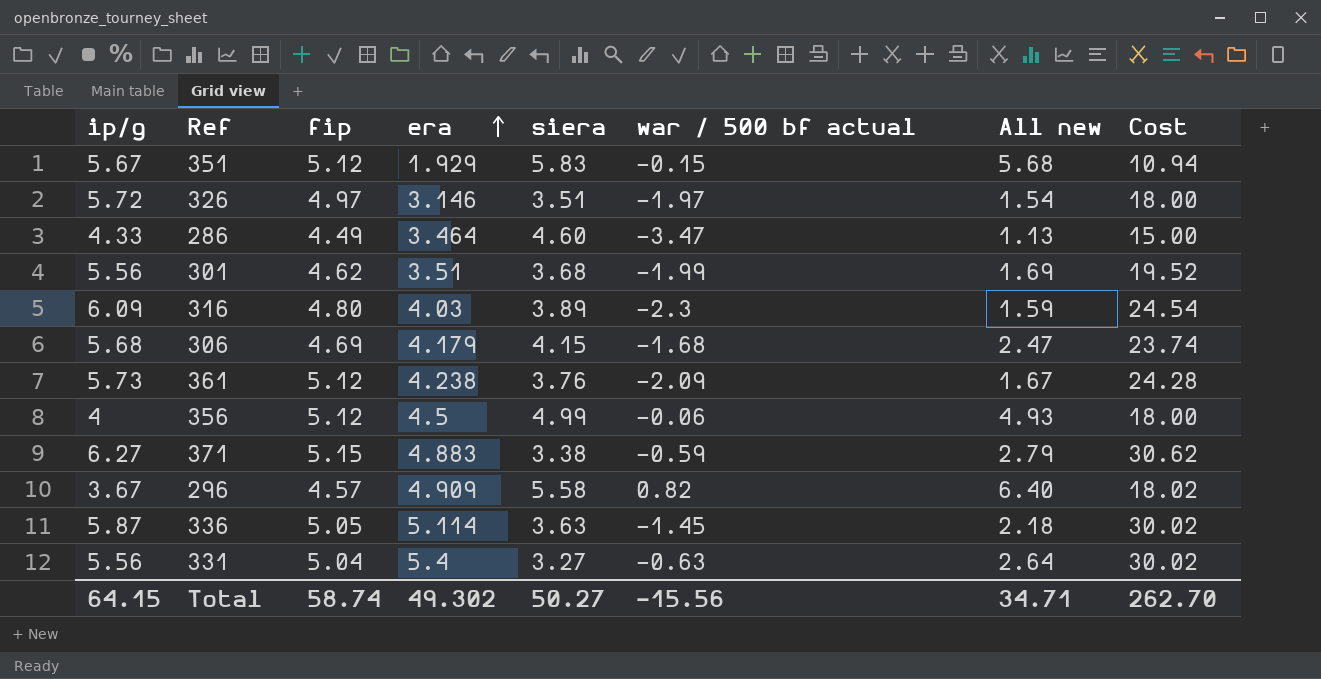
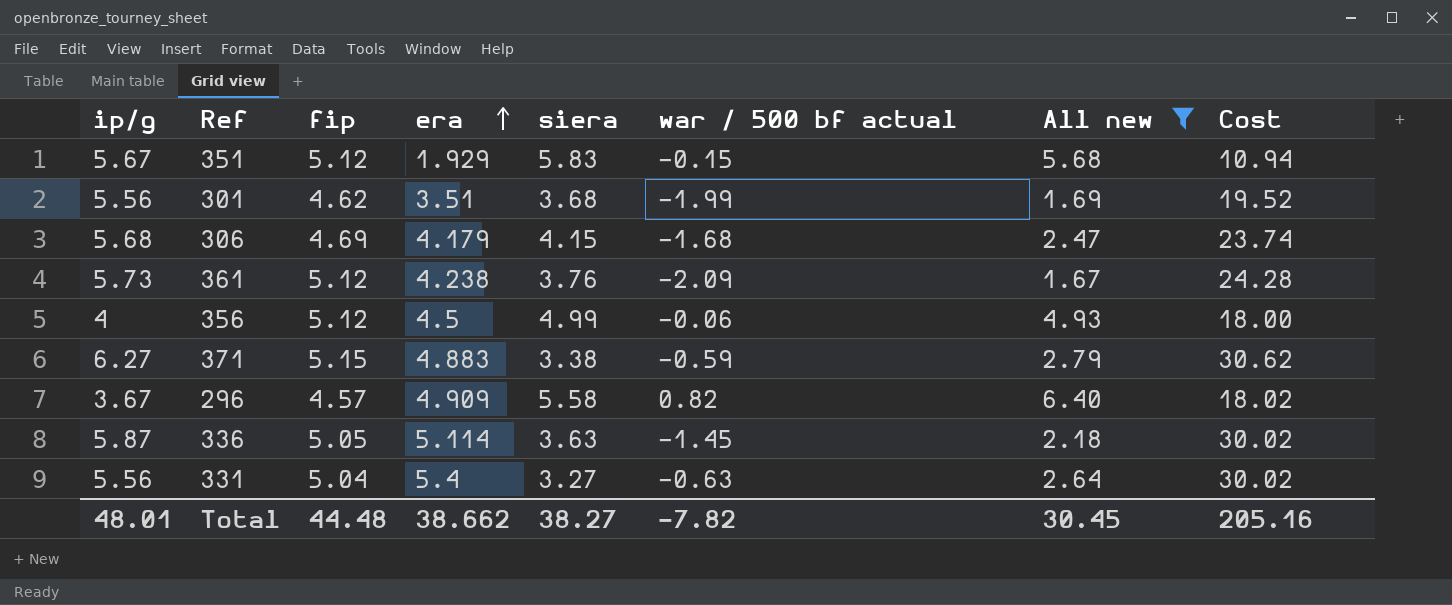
filter: none -> All new >= 1.67
Total | ip/g: 64.15 -> 48.01
Total | fip: 58.74 -> 44.48
Total | era: 49.302 -> 38.662
Total | siera: 50.27 -> 38.27
Total | war / 500 bf actual: -15.56 -> -7.82
Total | All new: 34.71 -> 30.45
Total | Cost: 262.70 -> 205.16

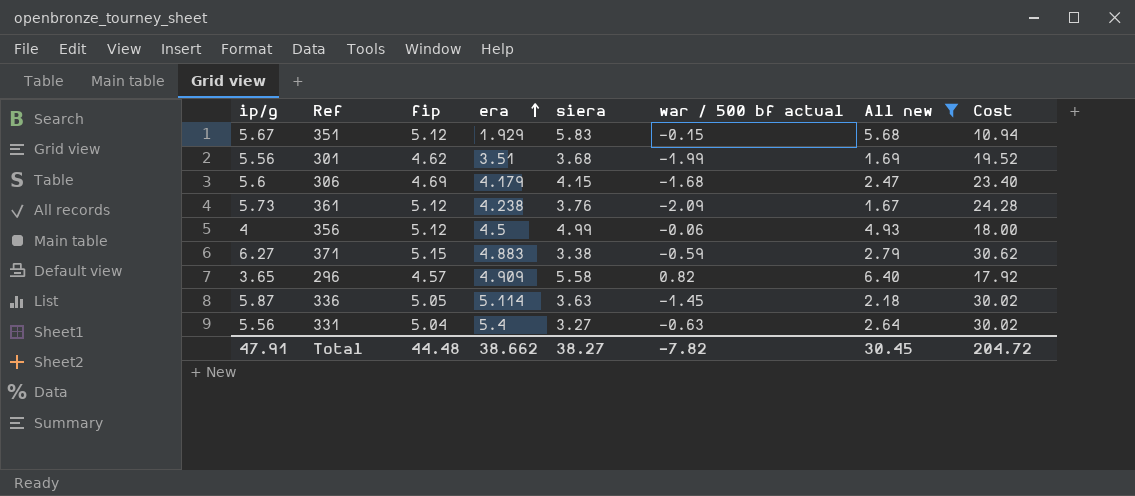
306 | ip/g: 5.68 -> 5.6
306 | Cost: 23.74 -> 23.40
296 | ip/g: 3.67 -> 3.65
296 | Cost: 18.02 -> 17.92
Total | ip/g: 48.01 -> 47.91
Total | Cost: 205.16 -> 204.72

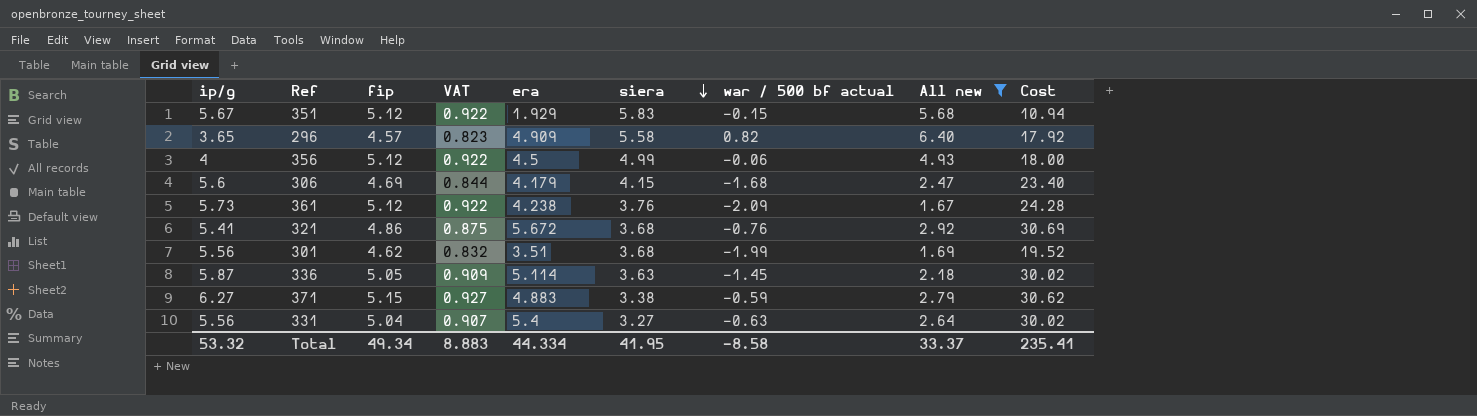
row order: era ascending -> siera descending
column VAT | formula: none -> [fip] * 0.18
row 321: none -> 5.41 | 4.86 | 0.875 | 5.672 | 3.68 | -0.76 | 2.92 | 30.69
Total | ip/g: 47.91 -> 53.32
Total | fip: 44.48 -> 49.34
Total | era: 38.662 -> 44.334
Total | siera: 38.27 -> 41.95
Total | war / 500 bf actual: -7.82 -> -8.58
Total | All new: 30.45 -> 33.37
Total | Cost: 204.72 -> 235.41

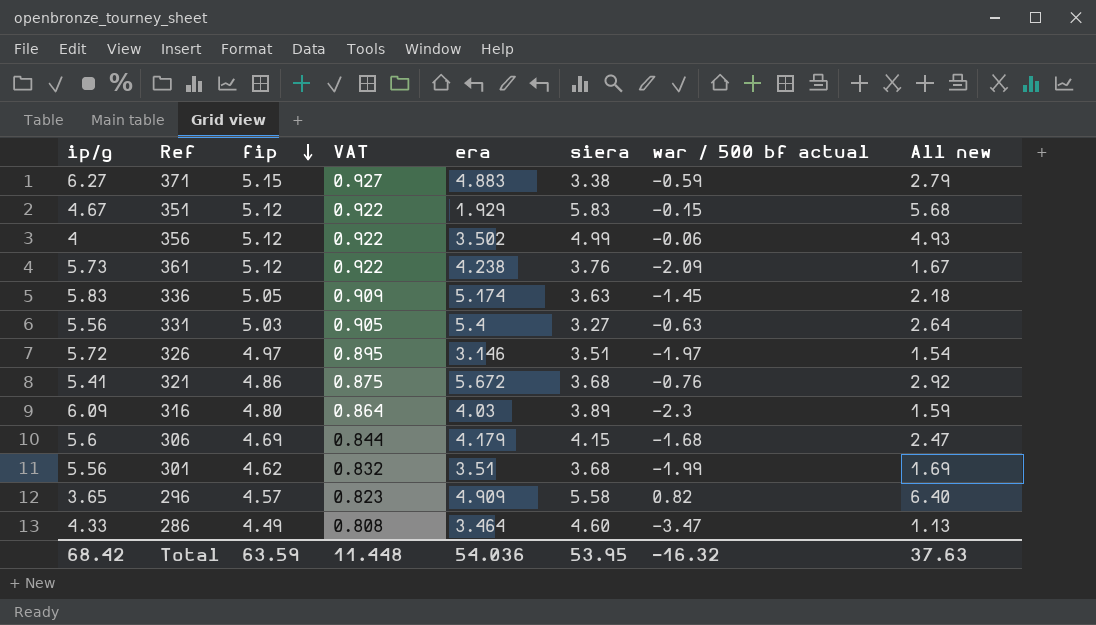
filter: All new >= 1.67 -> none
row order: siera descending -> fip descending
column Cost | formula: [ip/g] * [era] -> none
351 | ip/g: 5.67 -> 4.67
356 | era: 4.5 -> 3.502
336 | ip/g: 5.87 -> 5.83
336 | era: 5.114 -> 5.174
331 | fip: 5.04 -> 5.03
331 | VAT: 0.907 -> 0.905
Total | ip/g: 53.32 -> 68.42
Total | fip: 49.34 -> 63.59
Total | VAT: 8.883 -> 11.448
Total | era: 44.334 -> 54.036
Total | siera: 41.95 -> 53.95
Total | war / 500 bf actual: -8.58 -> -16.32
Total | All new: 33.37 -> 37.63

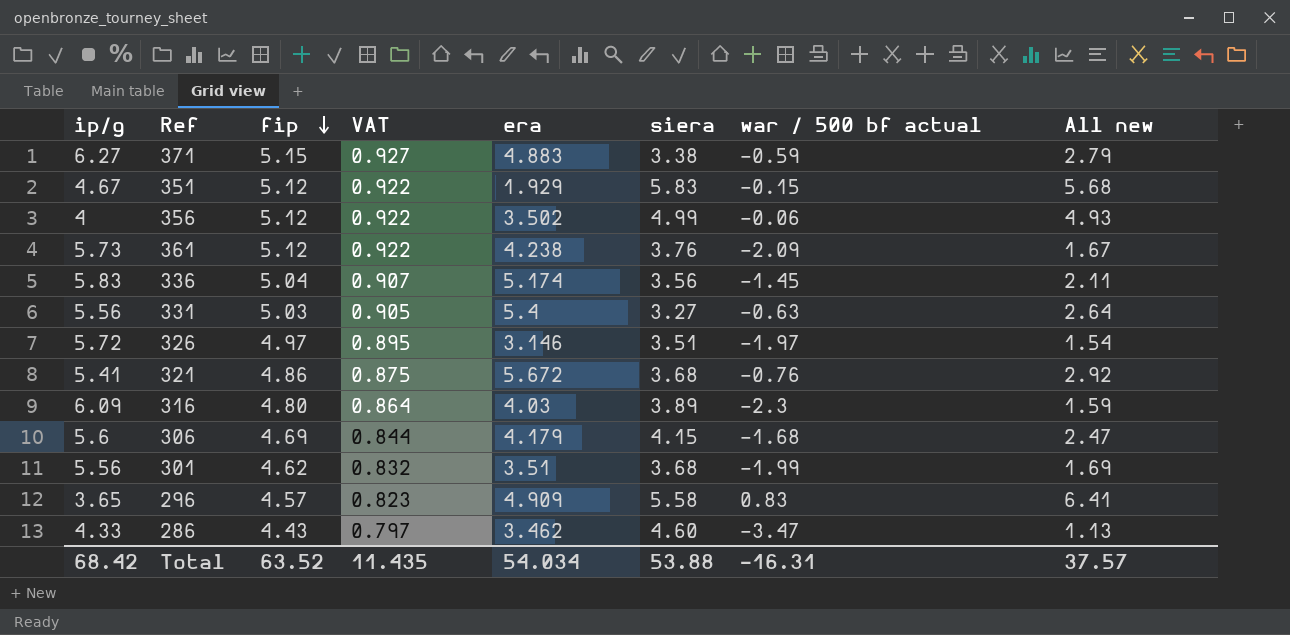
336 | fip: 5.05 -> 5.04
336 | VAT: 0.909 -> 0.907
336 | siera: 3.63 -> 3.56
336 | All new: 2.18 -> 2.11
296 | war / 500 bf actual: 0.82 -> 0.83
296 | All new: 6.40 -> 6.41
286 | fip: 4.49 -> 4.43
286 | VAT: 0.808 -> 0.797
286 | era: 3.464 -> 3.462
Total | fip: 63.59 -> 63.52
Total | VAT: 11.448 -> 11.435
Total | era: 54.036 -> 54.034
Total | siera: 53.95 -> 53.88
Total | war / 500 bf actual: -16.32 -> -16.31
Total | All new: 37.63 -> 37.57

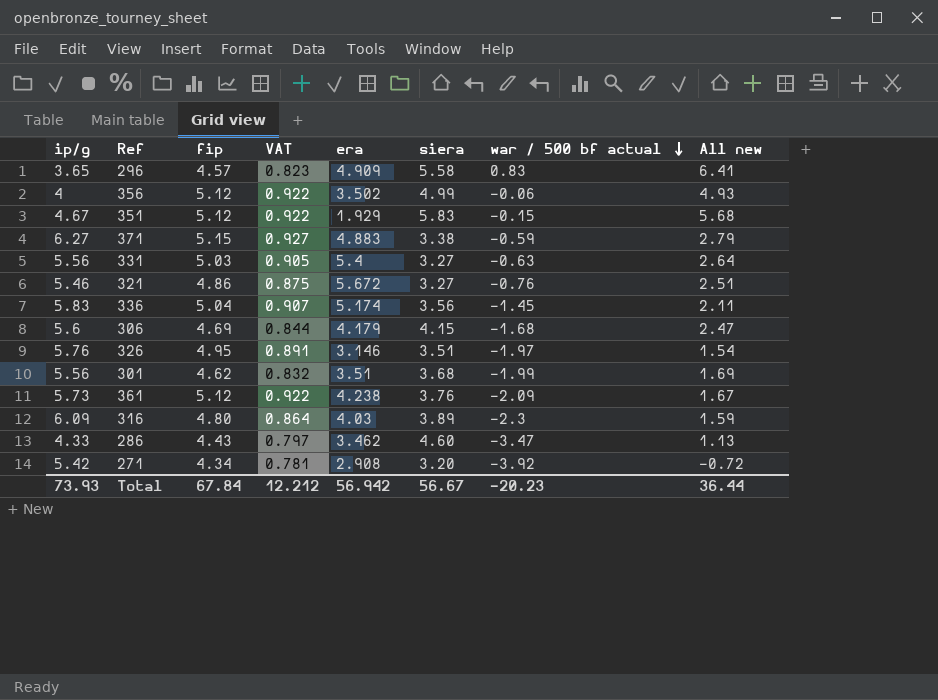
row order: fip descending -> war / 500 bf actual descending
321 | ip/g: 5.41 -> 5.46
321 | siera: 3.68 -> 3.27
321 | All new: 2.92 -> 2.51
326 | ip/g: 5.72 -> 5.76
326 | fip: 4.97 -> 4.95
326 | VAT: 0.895 -> 0.891
row 271: none -> 5.42 | 4.34 | 0.781 | 2.908 | 3.20 | -3.92 | -0.72
Total | ip/g: 68.42 -> 73.93
Total | fip: 63.52 -> 67.84
Total | VAT: 11.435 -> 12.212
Total | era: 54.034 -> 56.942
Total | siera: 53.88 -> 56.67
Total | war / 500 bf actual: -16.31 -> -20.23
Total | All new: 37.57 -> 36.44

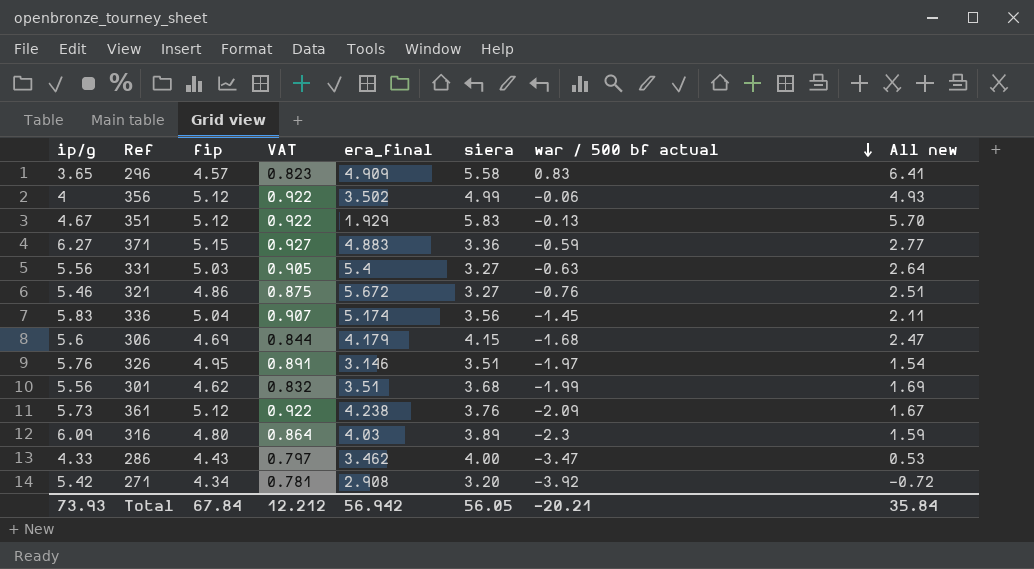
column name: era -> era_final
351 | war / 500 bf actual: -0.15 -> -0.13
351 | All new: 5.68 -> 5.70
371 | siera: 3.38 -> 3.36
371 | All new: 2.79 -> 2.77
286 | siera: 4.60 -> 4.00
286 | All new: 1.13 -> 0.53
Total | siera: 56.67 -> 56.05
Total | war / 500 bf actual: -20.23 -> -20.21
Total | All new: 36.44 -> 35.84

